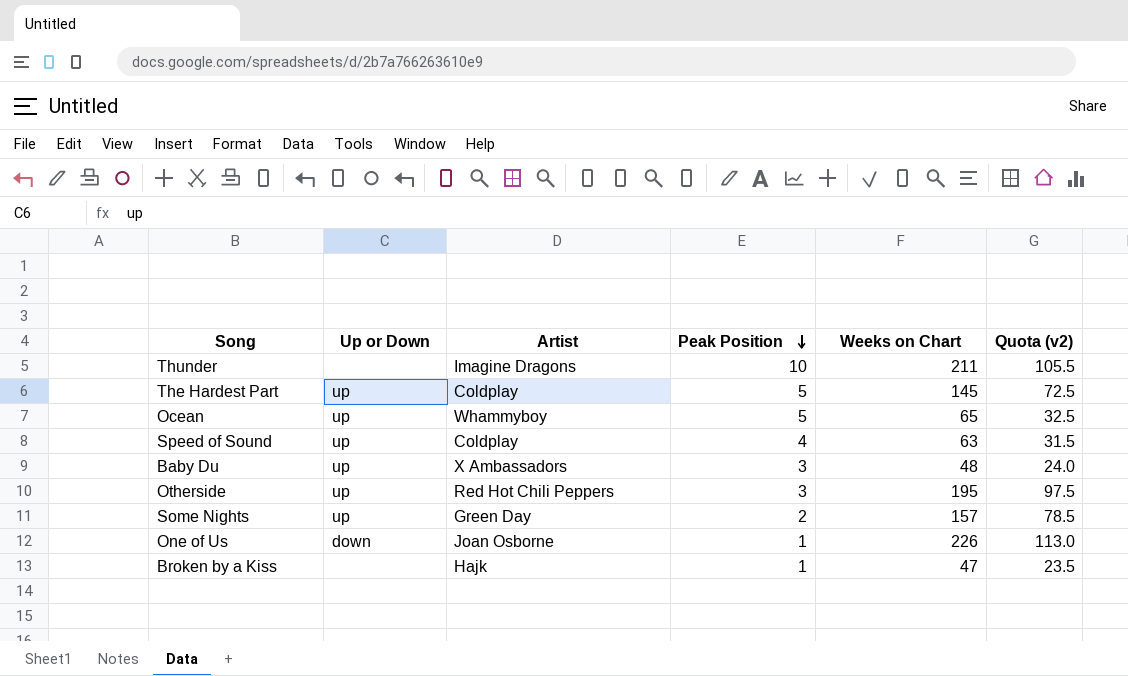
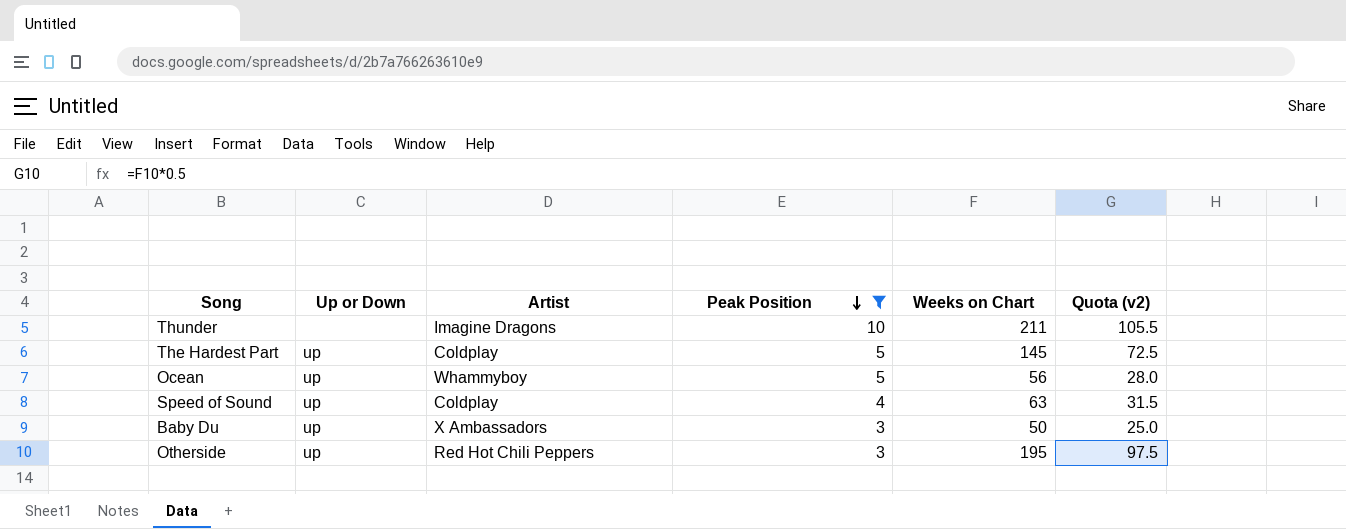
filter: none -> Peak Position >= 3
Ocean | Weeks on Chart: 65 -> 56
Ocean | Quota (v2): 32.5 -> 28.0
Baby Du | Weeks on Chart: 48 -> 50
Baby Du | Quota (v2): 24.0 -> 25.0

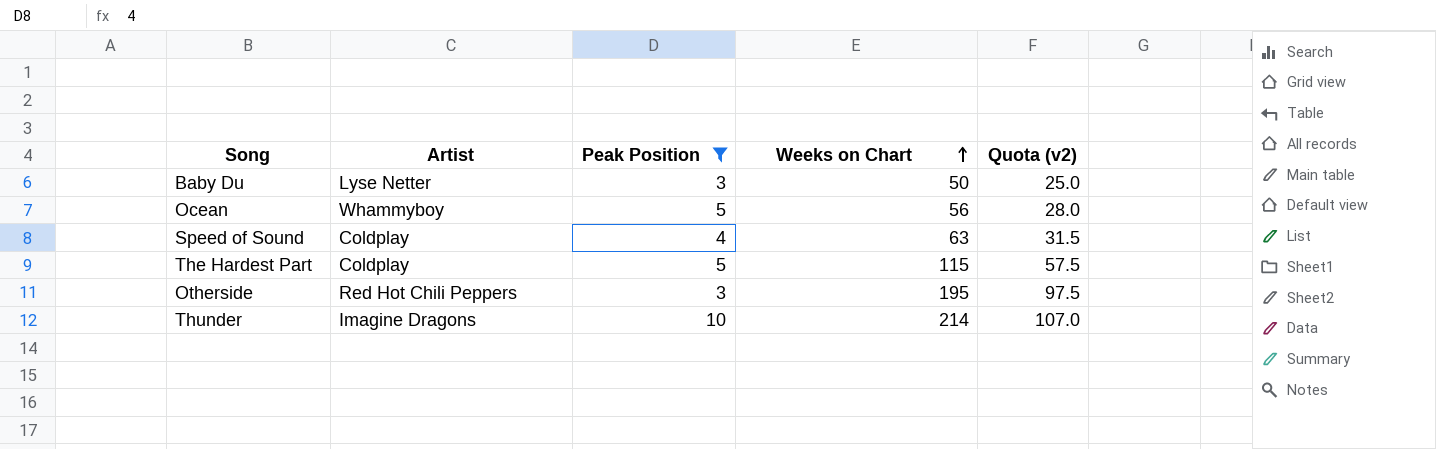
row order: Peak Position descending -> Weeks on Chart ascending
column Up or Down | position: 2 -> none
Baby Du | Artist: X Ambassadors -> Lyse Netter
The Hardest Part | Weeks on Chart: 145 -> 115
The Hardest Part | Quota (v2): 72.5 -> 57.5
Thunder | Weeks on Chart: 211 -> 214
Thunder | Quota (v2): 105.5 -> 107.0

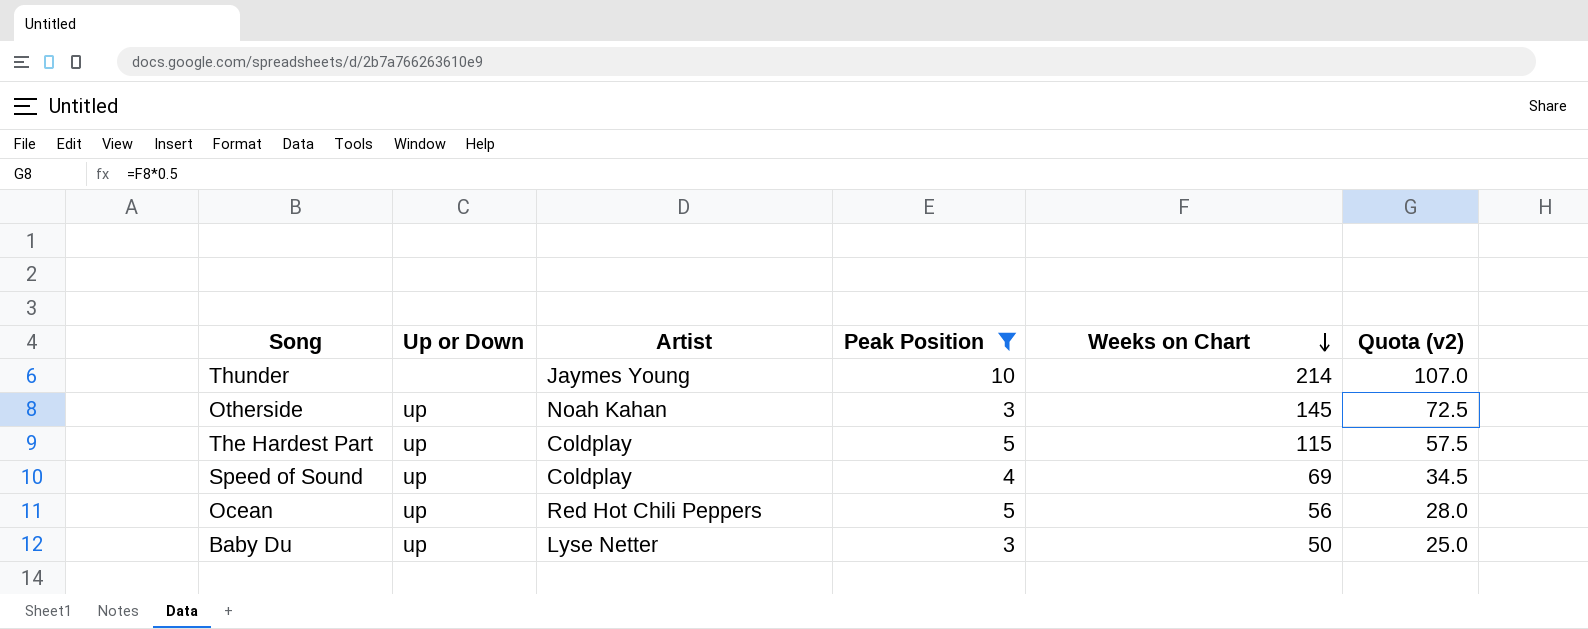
row order: Weeks on Chart ascending -> Weeks on Chart descending
column Up or Down | position: none -> 2
Thunder | Artist: Imagine Dragons -> Jaymes Young
Otherside | Artist: Red Hot Chili Peppers -> Noah Kahan
Otherside | Weeks on Chart: 195 -> 145
Otherside | Quota (v2): 97.5 -> 72.5
Speed of Sound | Weeks on Chart: 63 -> 69
Speed of Sound | Quota (v2): 31.5 -> 34.5
Ocean | Artist: Whammyboy -> Red Hot Chili Peppers

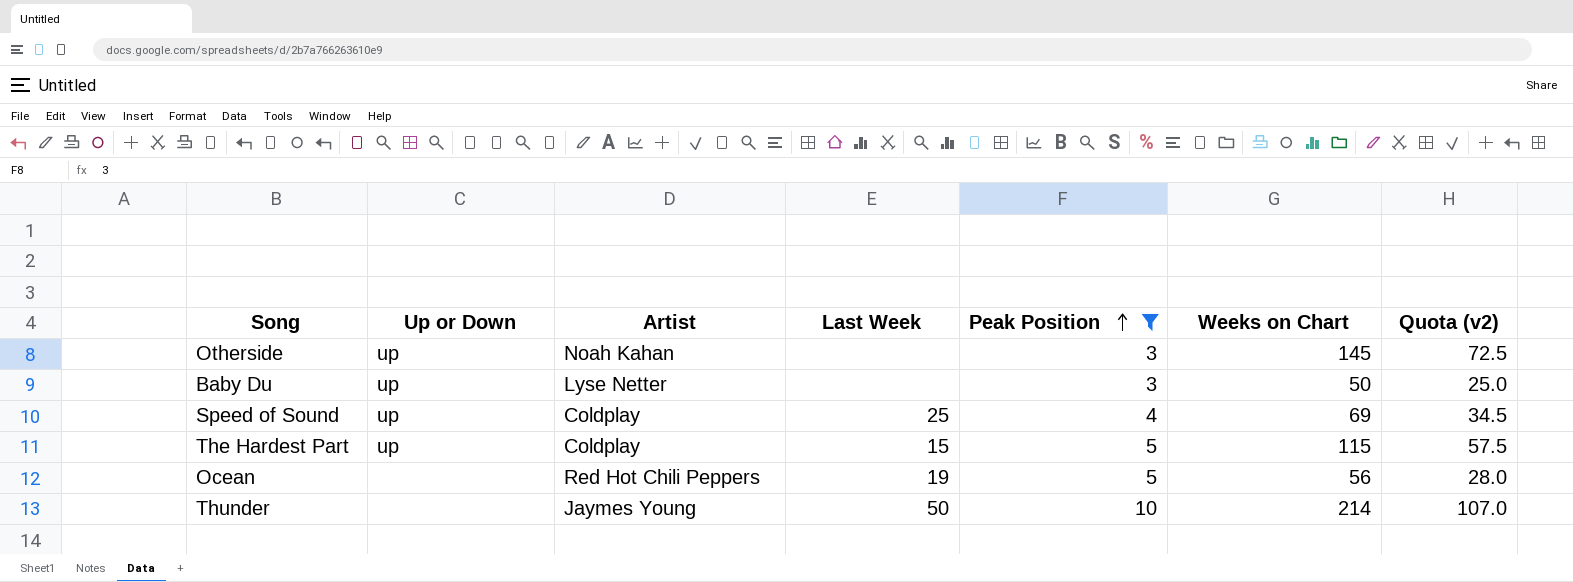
row order: Weeks on Chart descending -> Peak Position ascending
column Last Week | position: none -> 4
Ocean | Up or Down: up -> none

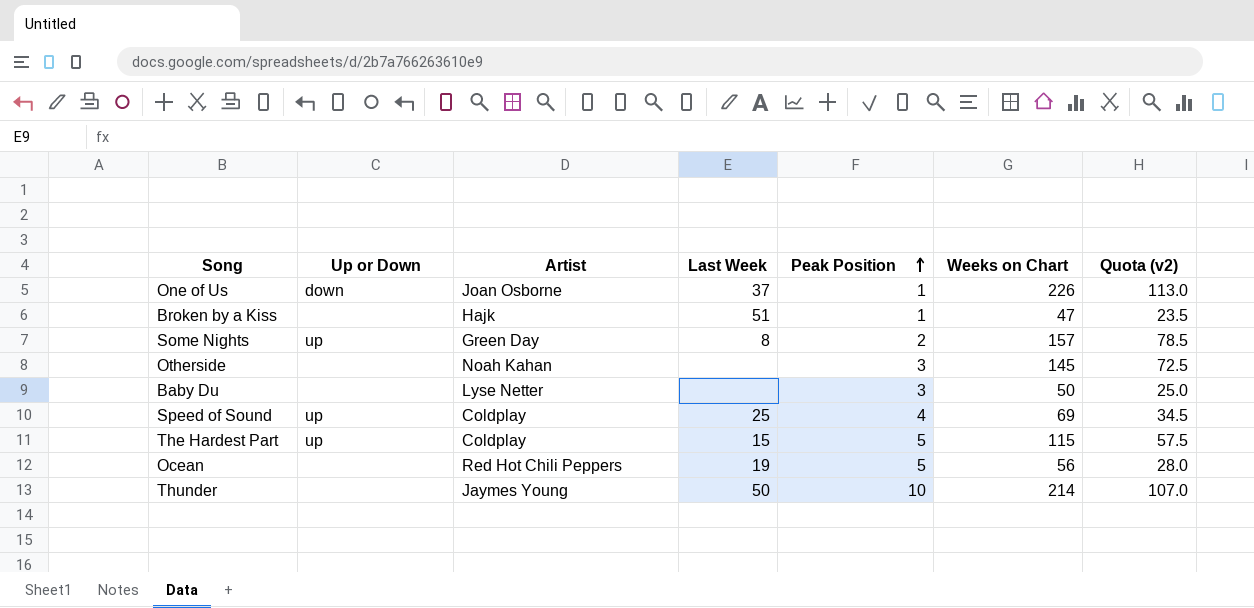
filter: Peak Position >= 3 -> none
Otherside | Up or Down: up -> none
Baby Du | Up or Down: up -> none

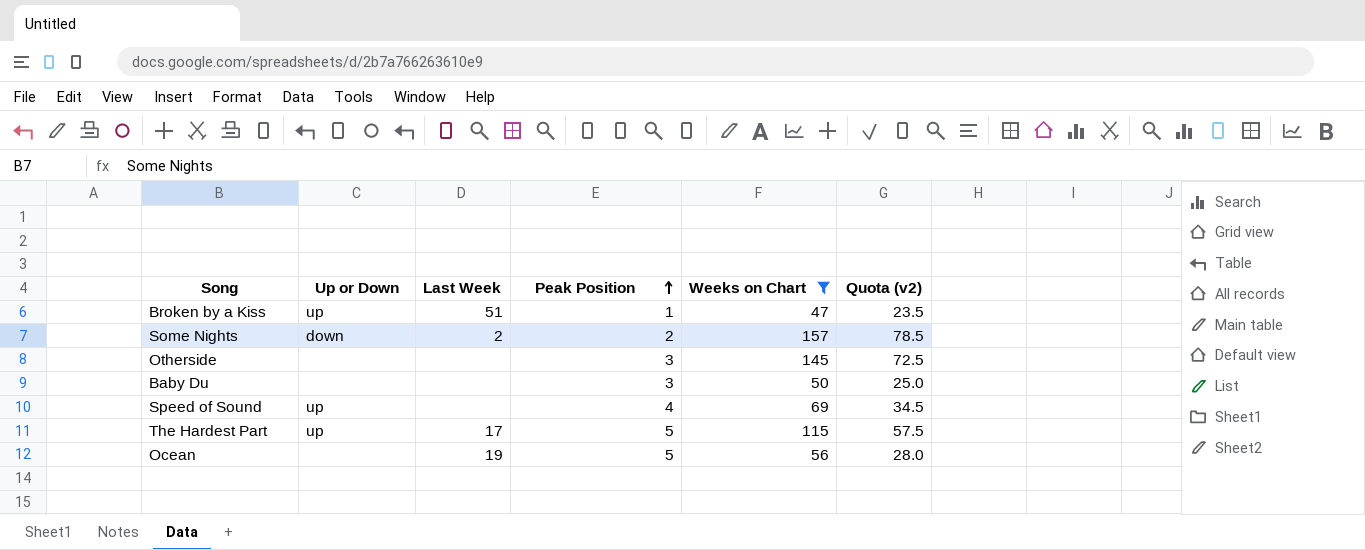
filter: none -> Weeks on Chart <= 157
column Artist | position: 3 -> none
Broken by a Kiss | Up or Down: none -> up
Some Nights | Up or Down: up -> down
Some Nights | Last Week: 8 -> 2
Speed of Sound | Last Week: 25 -> none
The Hardest Part | Last Week: 15 -> 17

